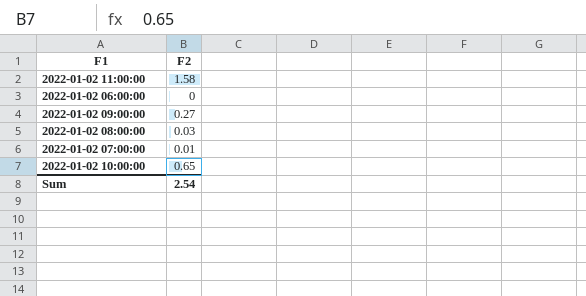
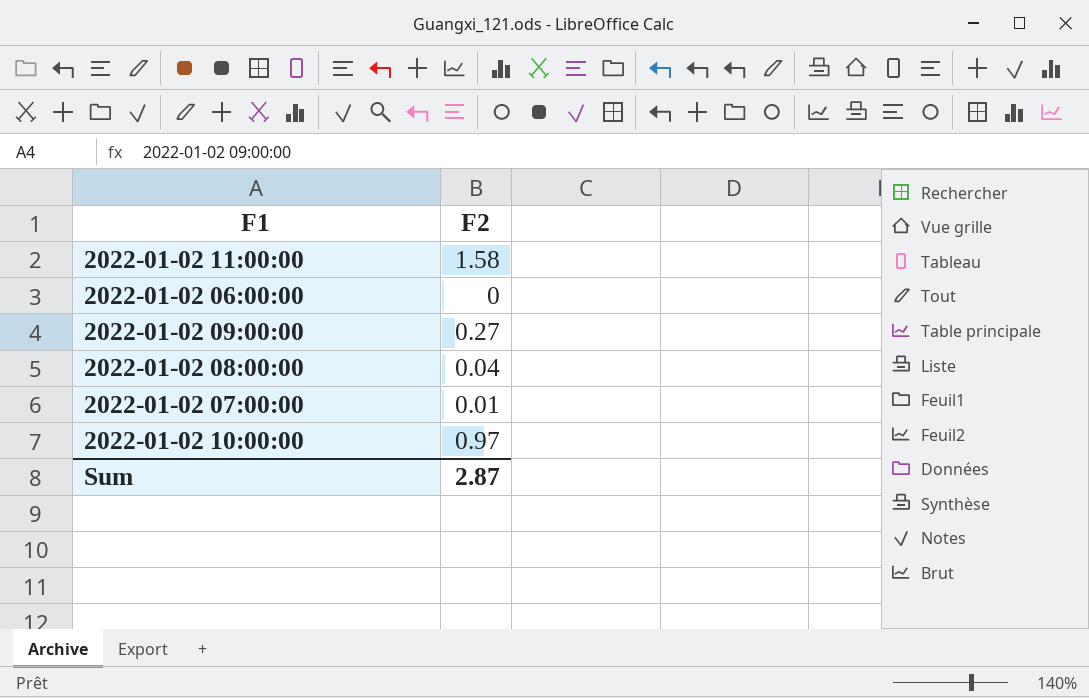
2022-01-02 08:00:00 | F2: 0.03 -> 0.04
2022-01-02 10:00:00 | F2: 0.65 -> 0.97
Sum | F2: 2.54 -> 2.87

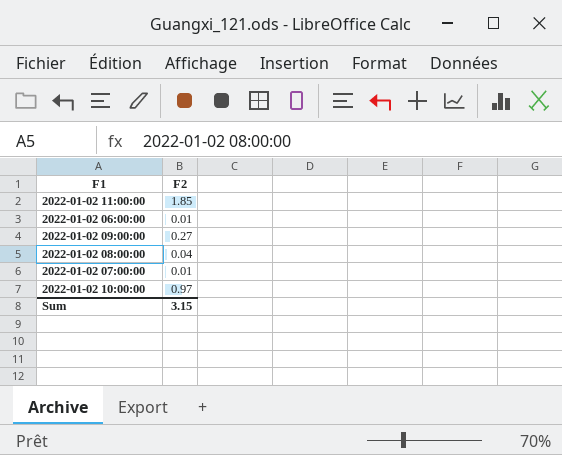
2022-01-02 11:00:00 | F2: 1.58 -> 1.85
2022-01-02 06:00:00 | F2: 0 -> 0.01
Sum | F2: 2.87 -> 3.15

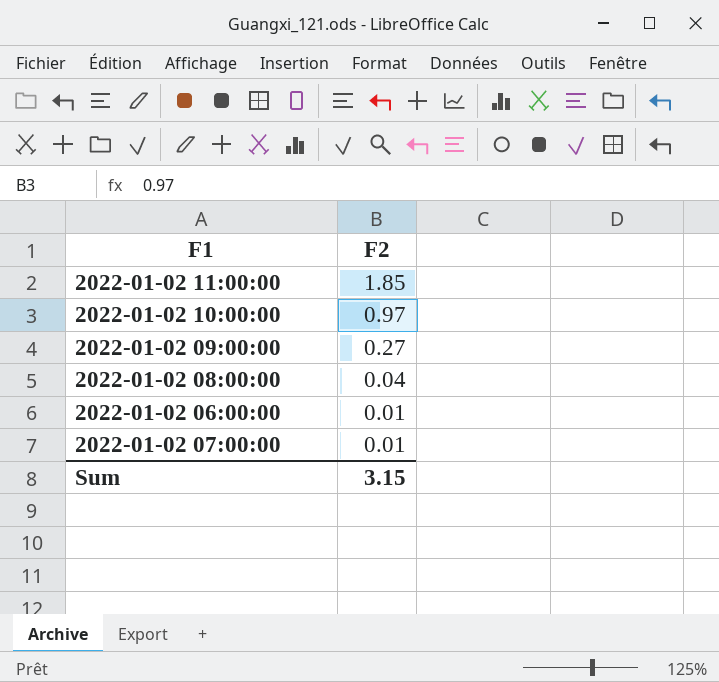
row order: none -> F2 descending

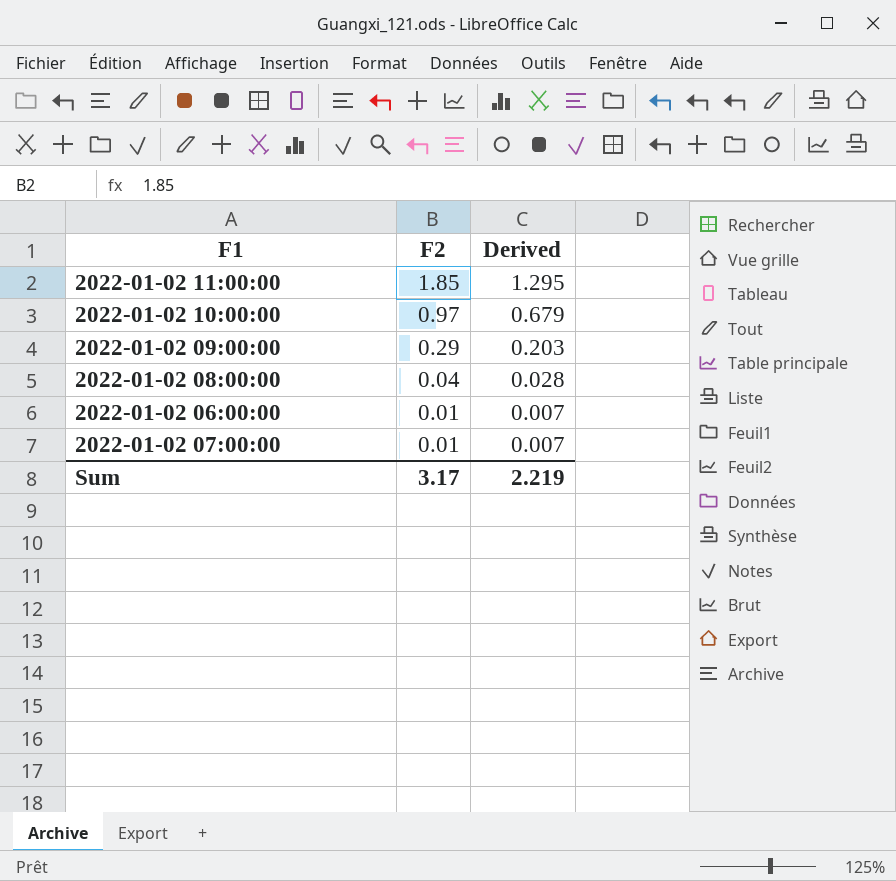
column Derived | formula: none -> [F2] * 0.7
2022-01-02 09:00:00 | F2: 0.27 -> 0.29
Sum | F2: 3.15 -> 3.17

